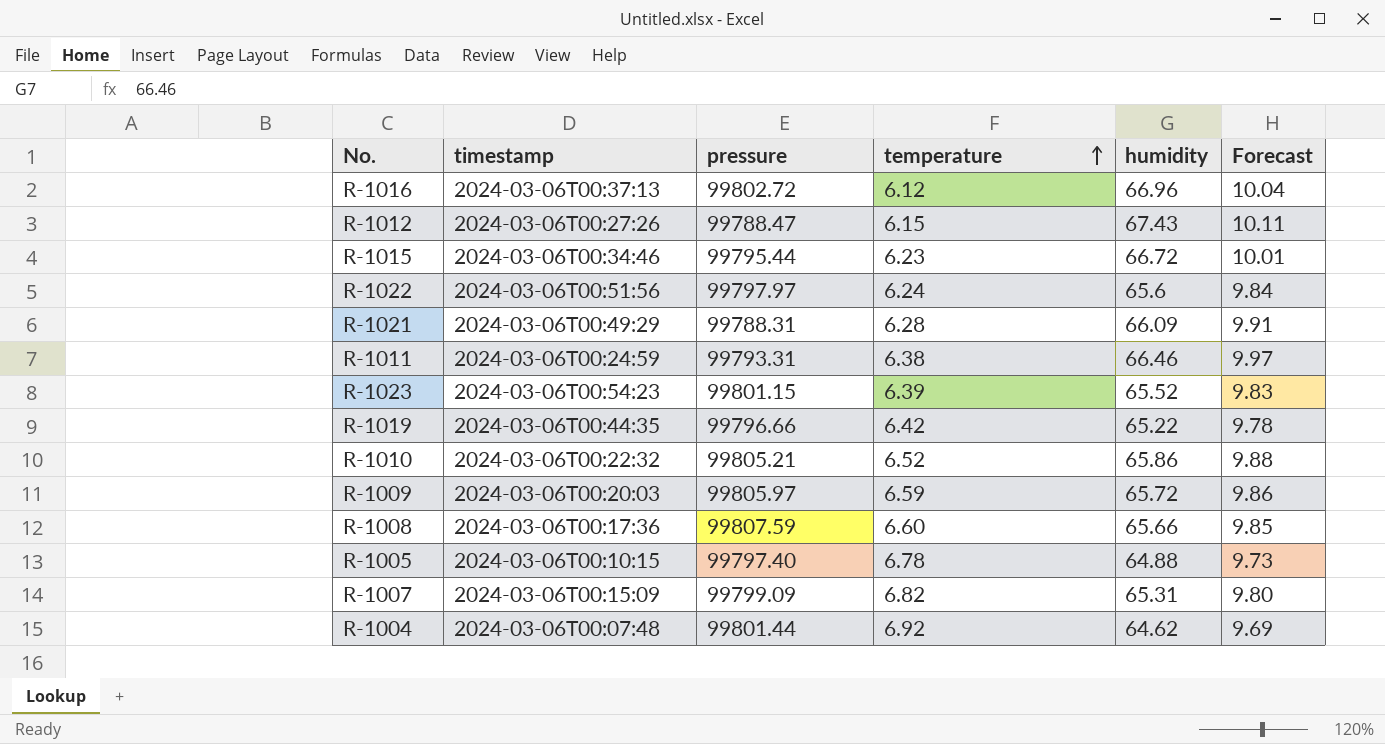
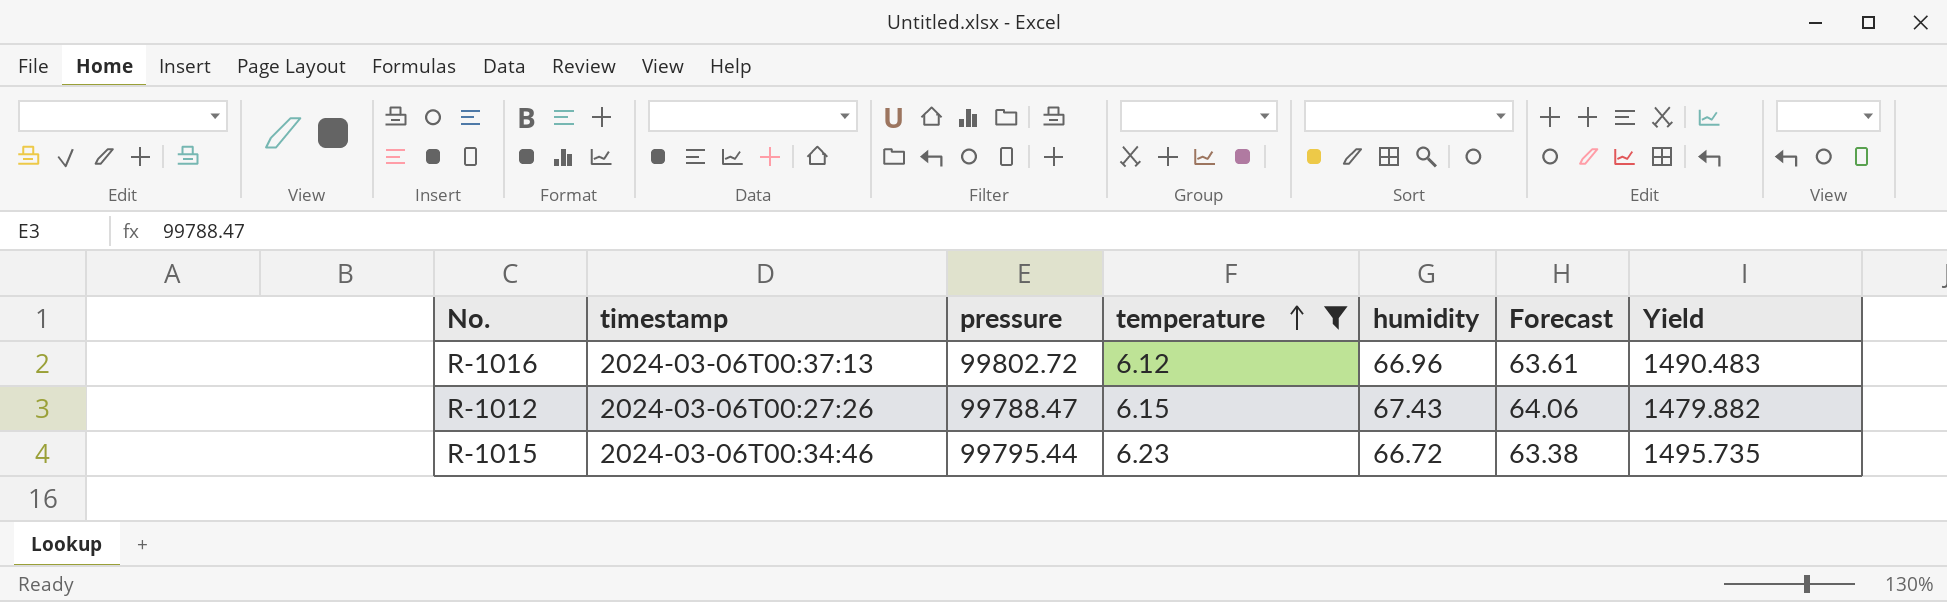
filter: none -> temperature <= 6.23
column Forecast | formula: [humidity] * 0.15 -> [humidity] * 0.95
column Yield | formula: none -> [pressure] / [humidity]

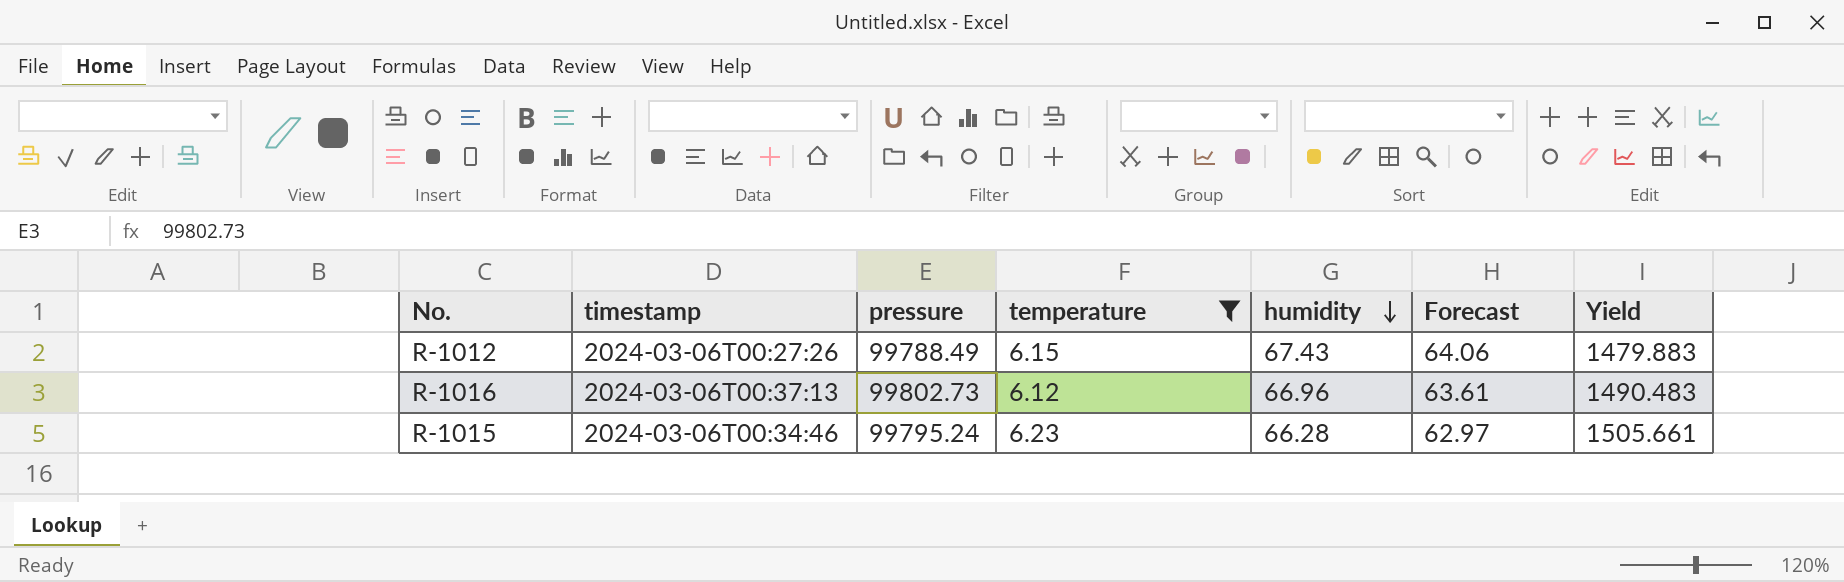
row order: temperature ascending -> humidity descending
R-1012 | pressure: 99788.47 -> 99788.49
R-1012 | Yield: 1479.882 -> 1479.883
R-1016 | pressure: 99802.72 -> 99802.73
R-1015 | pressure: 99795.44 -> 99795.24
R-1015 | humidity: 66.72 -> 66.28
R-1015 | Forecast: 63.38 -> 62.97
R-1015 | Yield: 1495.735 -> 1505.661

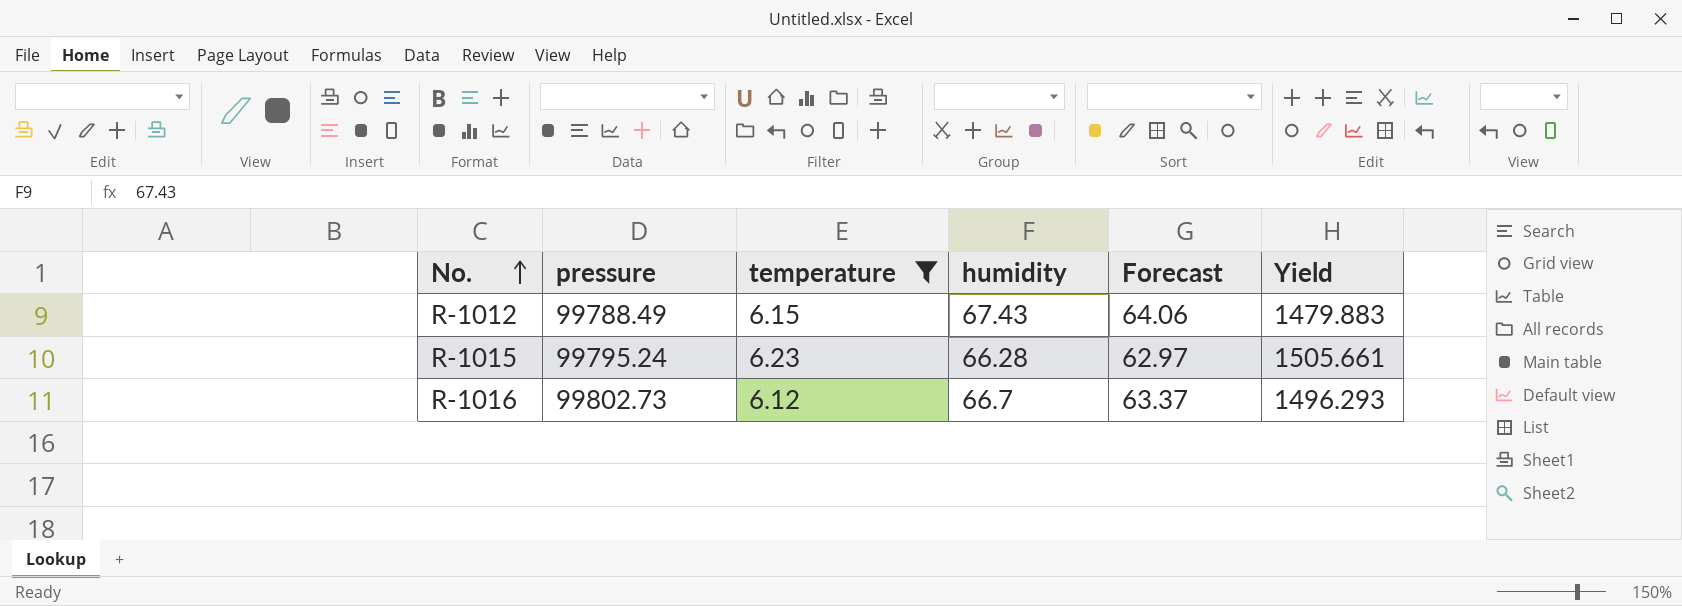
row order: humidity descending -> No. ascending
column timestamp | position: 2 -> none
R-1016 | humidity: 66.96 -> 66.7
R-1016 | Forecast: 63.61 -> 63.37
R-1016 | Yield: 1490.483 -> 1496.293

